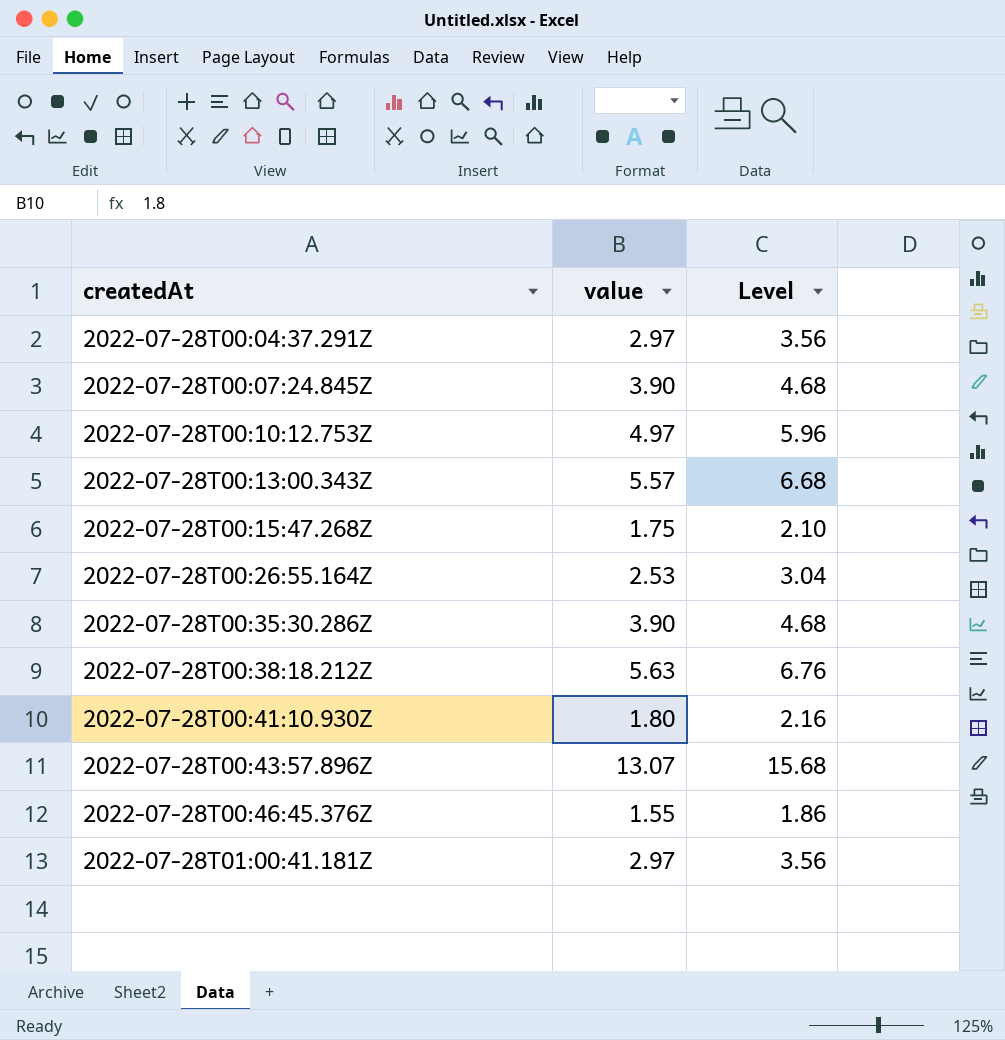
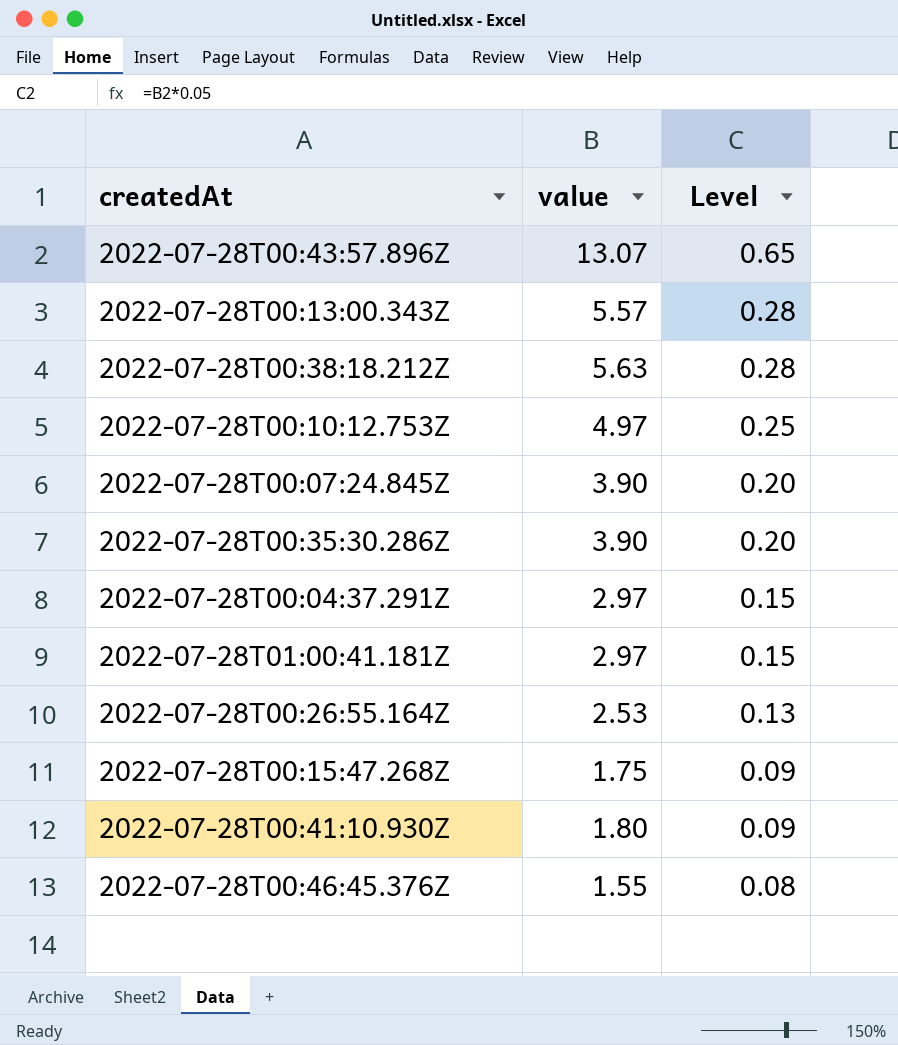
row order: createdAt ascending -> Level descending
column Level | formula: [value] * 1.2 -> [value] * 0.05

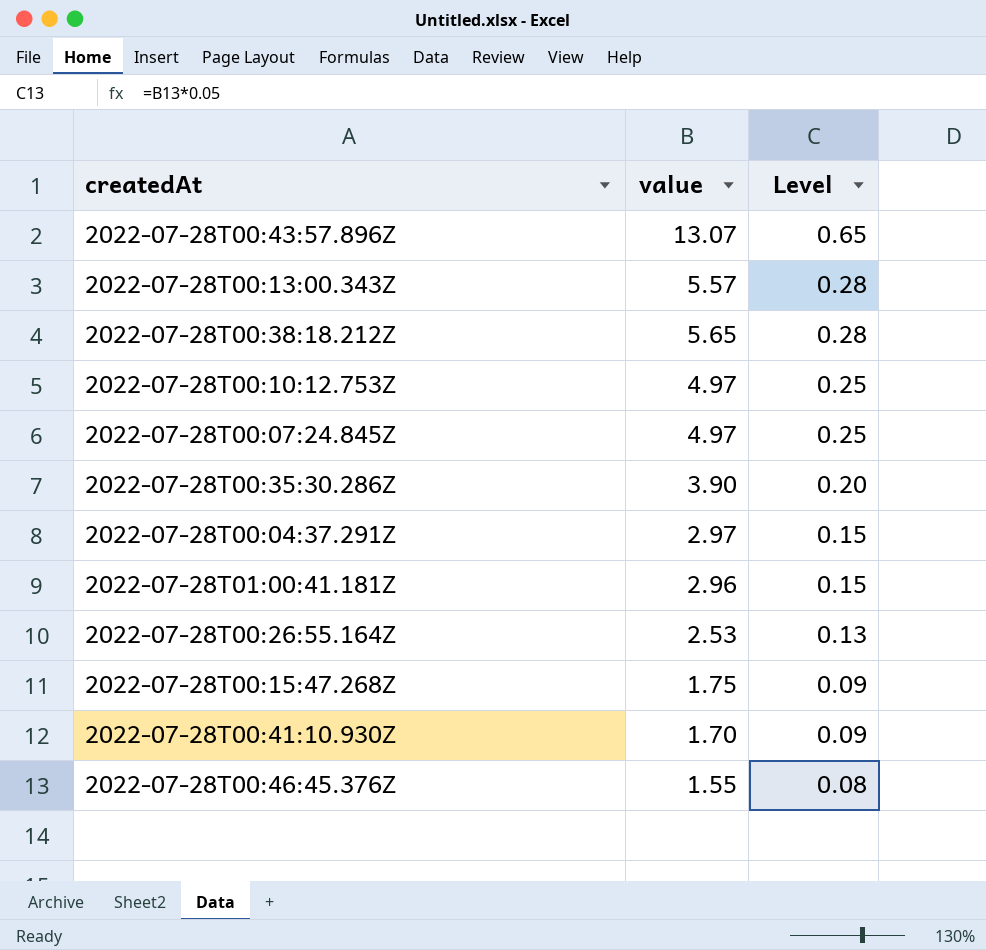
2022-07-28T00:38:18.212Z | value: 5.63 -> 5.65
2022-07-28T00:07:24.845Z | value: 3.90 -> 4.97
2022-07-28T00:07:24.845Z | Level: 0.20 -> 0.25
2022-07-28T01:00:41.181Z | value: 2.97 -> 2.96
2022-07-28T00:41:10.930Z | value: 1.80 -> 1.70

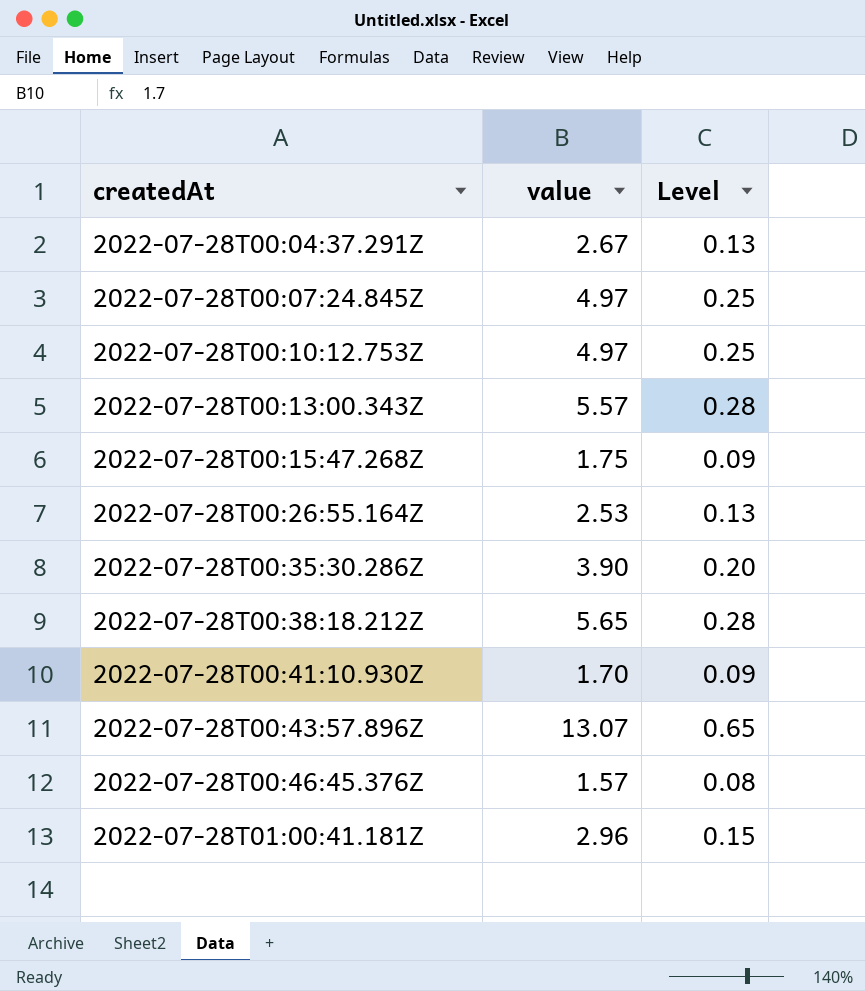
row order: Level descending -> createdAt ascending
2022-07-28T00:04:37.291Z | value: 2.97 -> 2.67
2022-07-28T00:04:37.291Z | Level: 0.15 -> 0.13
2022-07-28T00:46:45.376Z | value: 1.55 -> 1.57

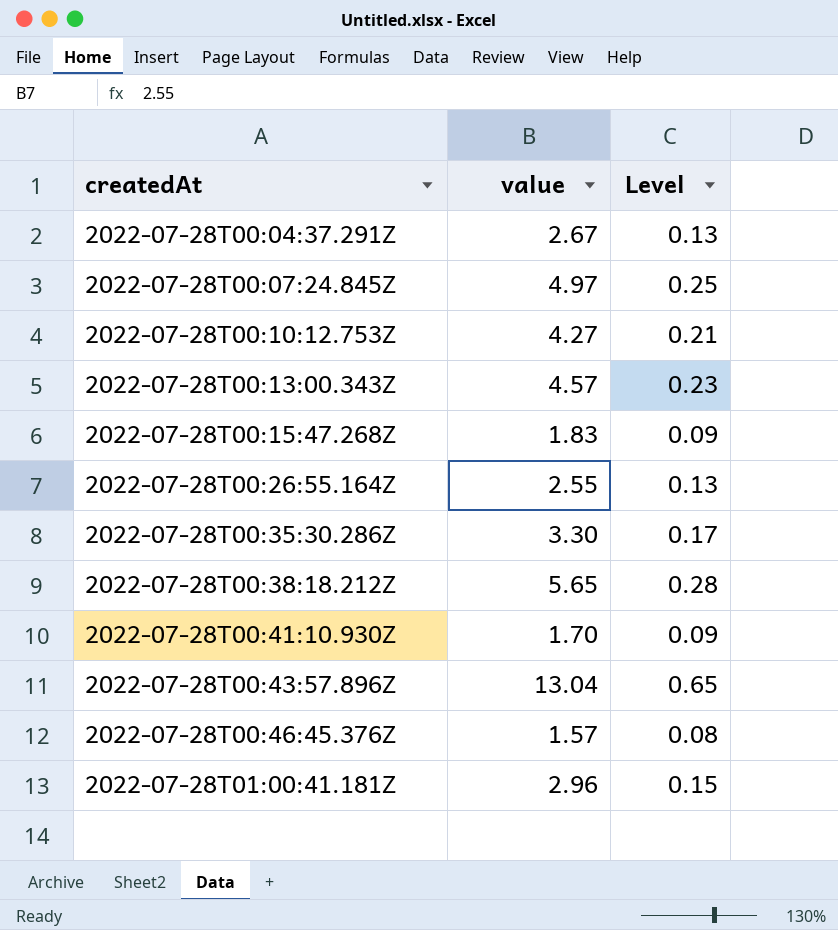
2022-07-28T00:10:12.753Z | value: 4.97 -> 4.27
2022-07-28T00:10:12.753Z | Level: 0.25 -> 0.21
2022-07-28T00:13:00.343Z | value: 5.57 -> 4.57
2022-07-28T00:13:00.343Z | Level: 0.28 -> 0.23
2022-07-28T00:15:47.268Z | value: 1.75 -> 1.83
2022-07-28T00:26:55.164Z | value: 2.53 -> 2.55
2022-07-28T00:35:30.286Z | value: 3.90 -> 3.30
2022-07-28T00:35:30.286Z | Level: 0.20 -> 0.17
2022-07-28T00:43:57.896Z | value: 13.07 -> 13.04

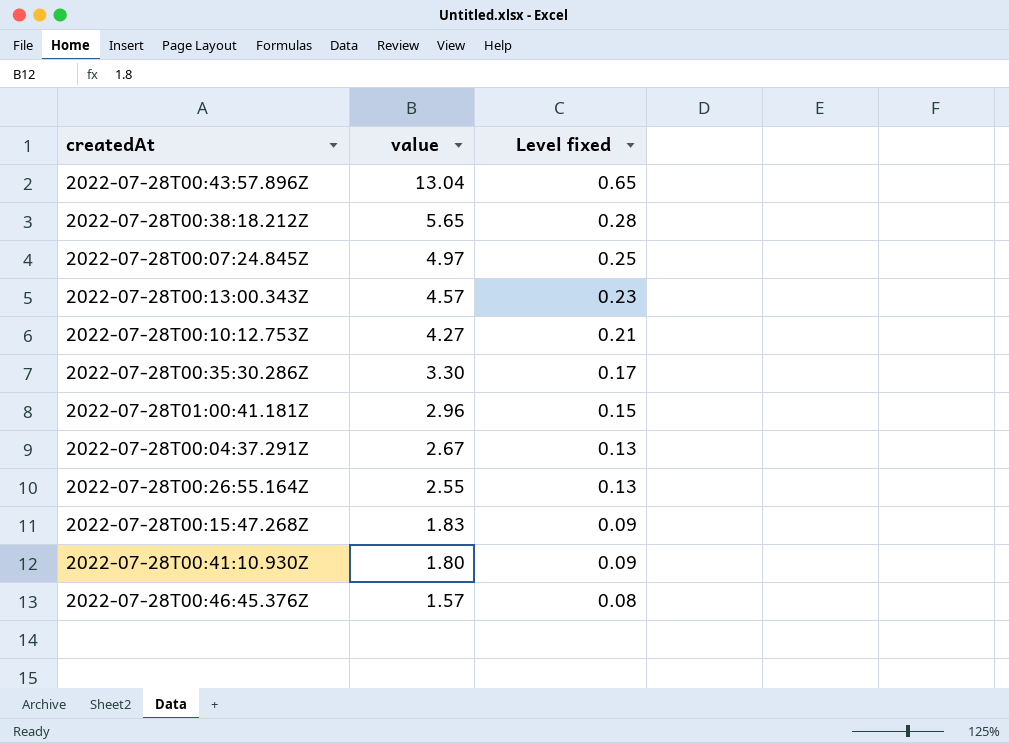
row order: createdAt ascending -> value descending
column name: Level -> Level fixed
2022-07-28T00:41:10.930Z | value: 1.70 -> 1.80

